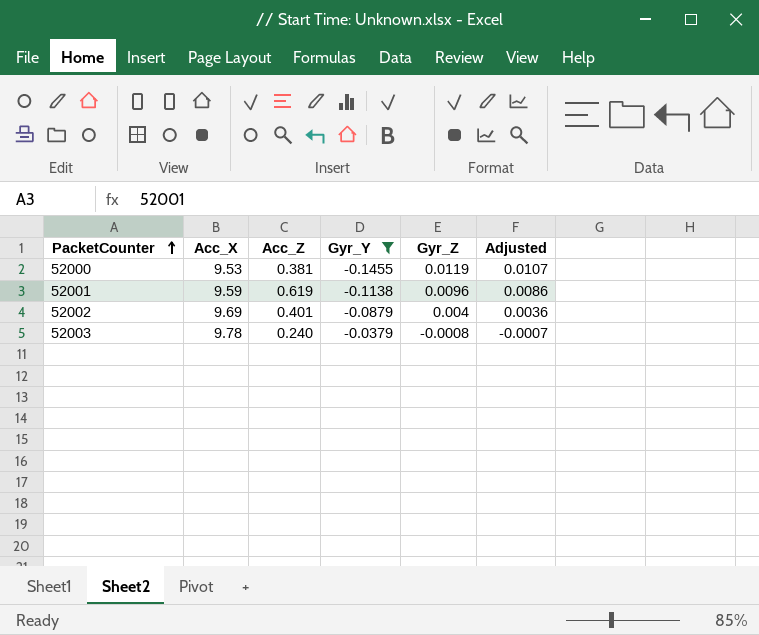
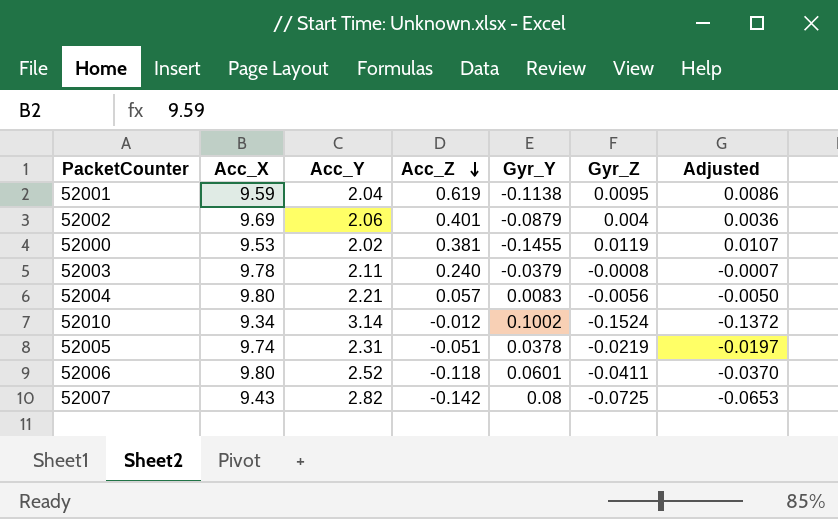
filter: Gyr_Y <= -0.0379 -> none
row order: PacketCounter ascending -> Acc_Z descending
column Acc_Y | position: none -> 3
52001 | Gyr_Z: 0.0096 -> 0.0095

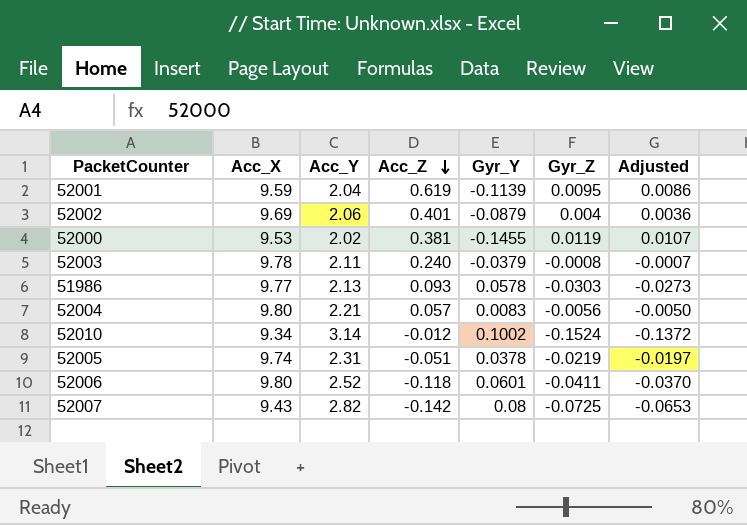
52001 | Gyr_Y: -0.1138 -> -0.1139
row 51986: none -> 9.77 | 2.13 | 0.093 | 0.0578 | -0.0303 | -0.0273

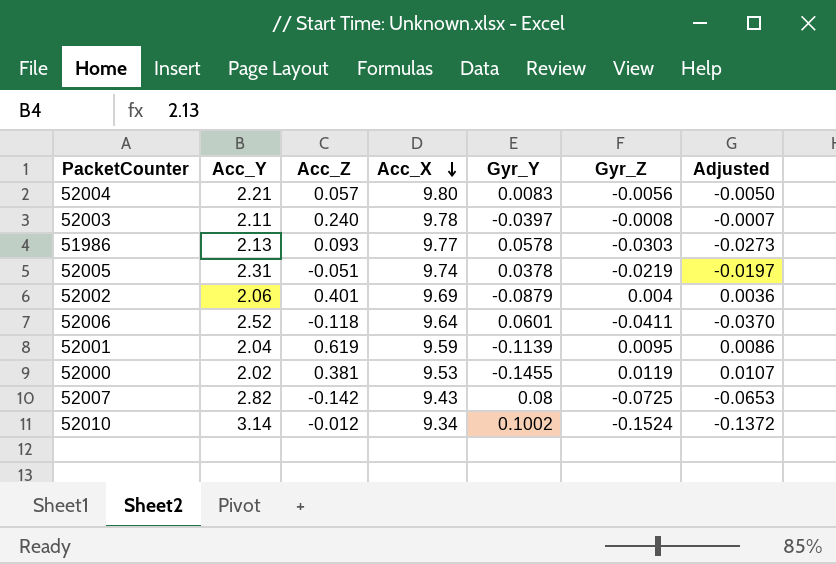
row order: Acc_Z descending -> Acc_X descending
column Acc_X | position: 2 -> 4
52003 | Gyr_Y: -0.0379 -> -0.0397
52006 | Acc_X: 9.80 -> 9.64

